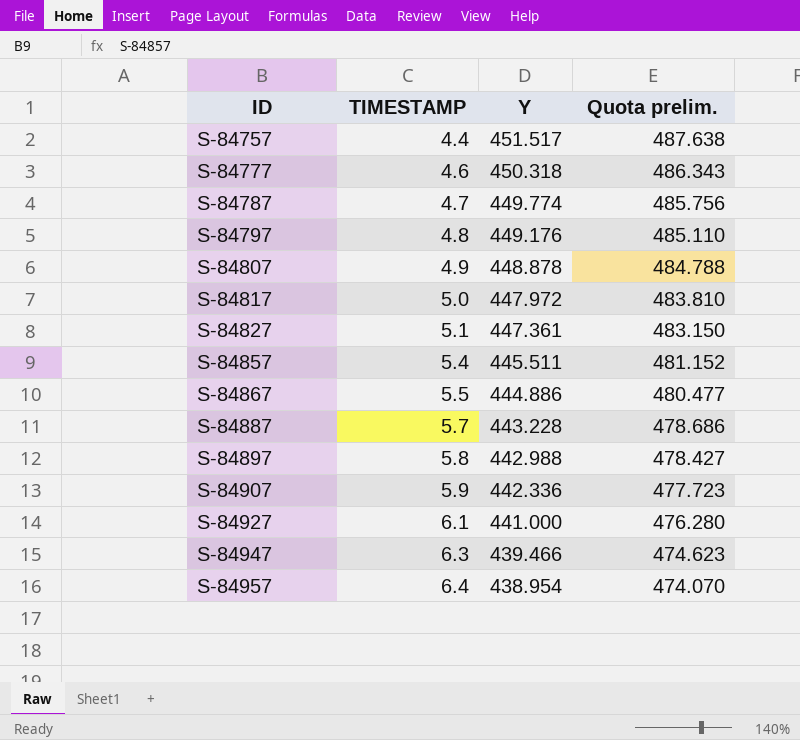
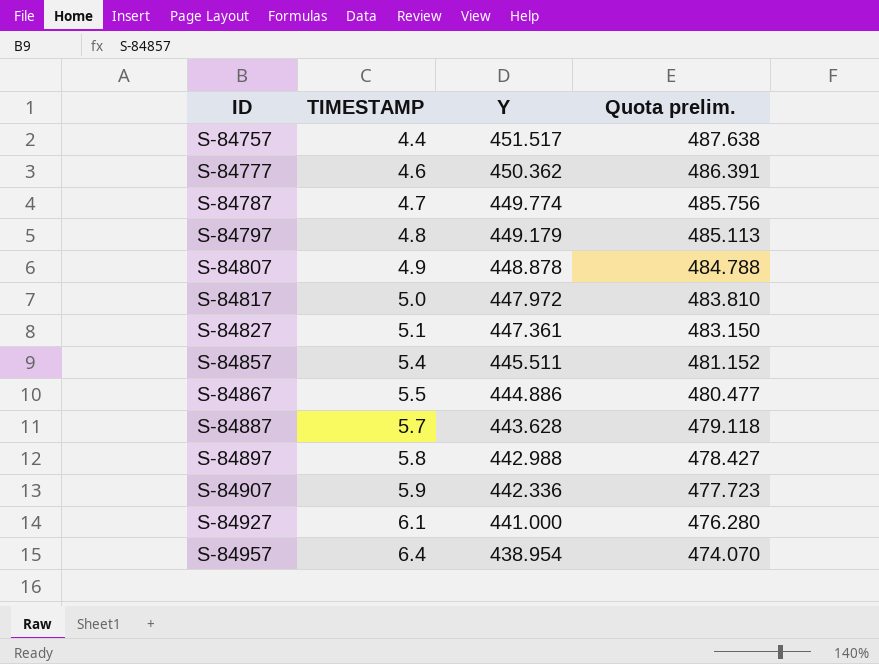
row S-84947: 6.3 | 439.466 | 474.623 -> none
S-84777 | Y: 450.318 -> 450.362
S-84777 | Quota prelim.: 486.343 -> 486.391
S-84797 | Y: 449.176 -> 449.179
S-84797 | Quota prelim.: 485.110 -> 485.113
S-84887 | Y: 443.228 -> 443.628
S-84887 | Quota prelim.: 478.686 -> 479.118

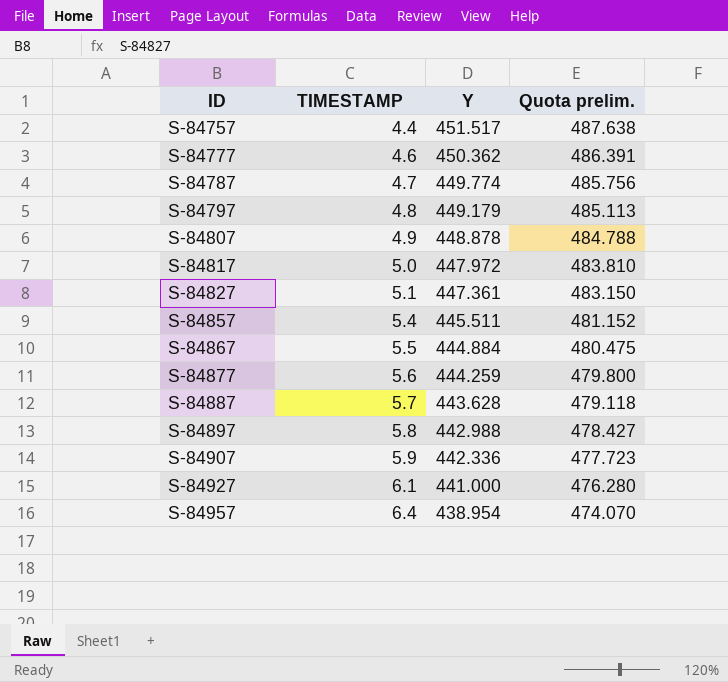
S-84867 | Y: 444.886 -> 444.884
S-84867 | Quota prelim.: 480.477 -> 480.475
row S-84877: none -> 5.6 | 444.259 | 479.800

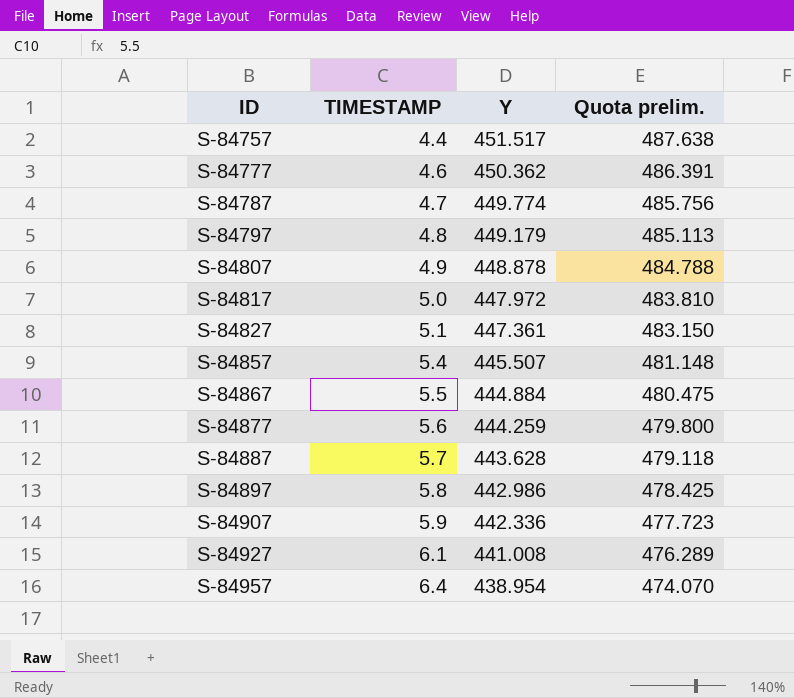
S-84857 | Y: 445.511 -> 445.507
S-84857 | Quota prelim.: 481.152 -> 481.148
S-84897 | Y: 442.988 -> 442.986
S-84897 | Quota prelim.: 478.427 -> 478.425
S-84927 | Y: 441.000 -> 441.008
S-84927 | Quota prelim.: 476.280 -> 476.289

